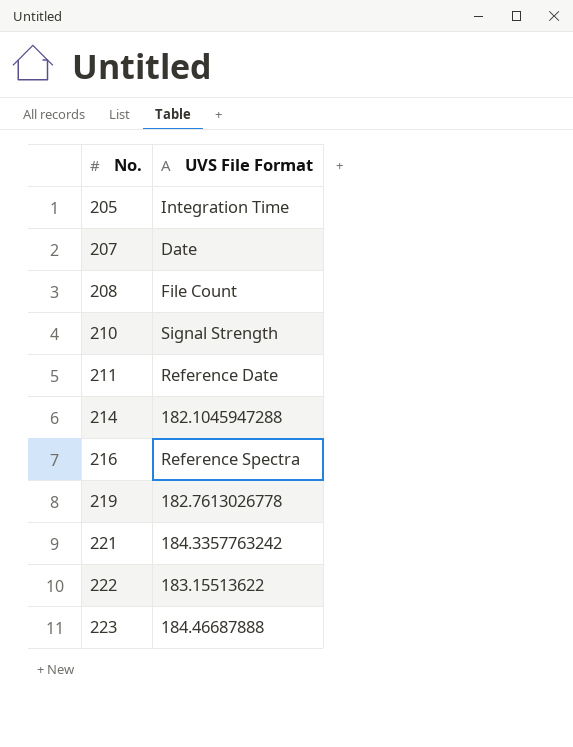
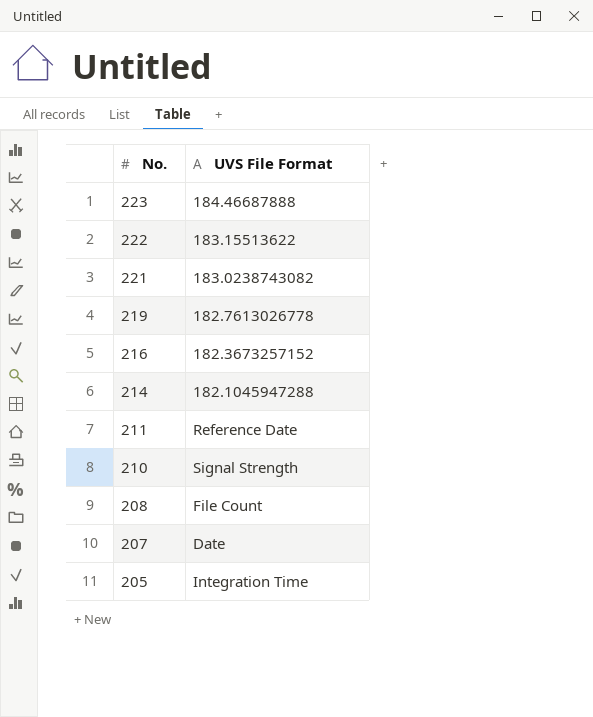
row order: No. ascending -> No. descending
221 | UVS File Format: 184.3357763242 -> 183.0238743082
216 | UVS File Format: Reference Spectra -> 182.3673257152

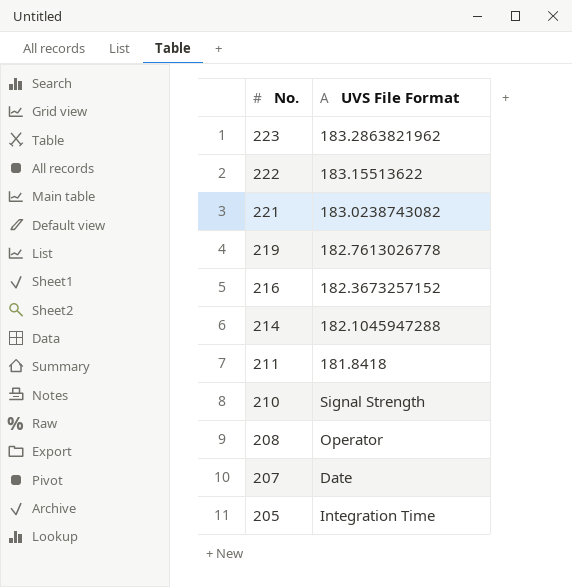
223 | UVS File Format: 184.46687888 -> 183.2863821962
211 | UVS File Format: Reference Date -> 181.8418
208 | UVS File Format: File Count -> Operator

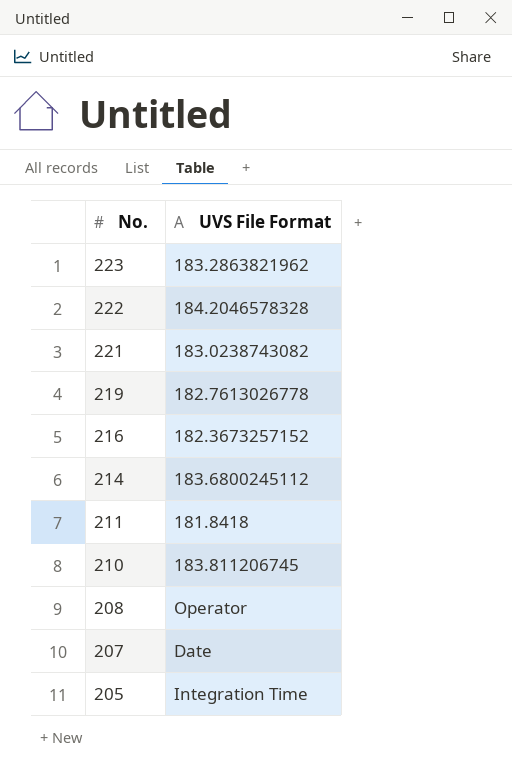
222 | UVS File Format: 183.15513622 -> 184.2046578328
214 | UVS File Format: 182.1045947288 -> 183.6800245112
210 | UVS File Format: Signal Strength -> 183.811206745

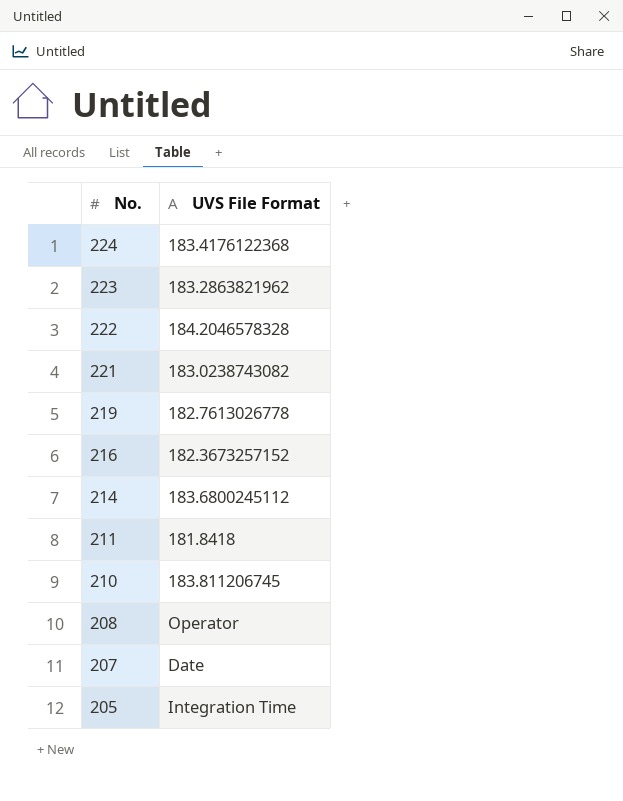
row 224: none -> 183.4176122368

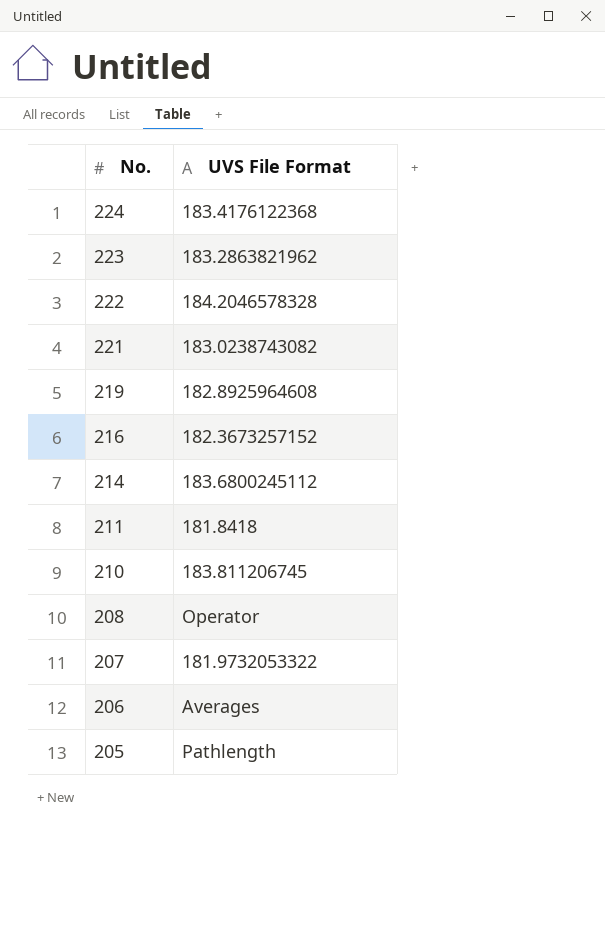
219 | UVS File Format: 182.7613026778 -> 182.8925964608
207 | UVS File Format: Date -> 181.9732053322
row 206: none -> Averages
205 | UVS File Format: Integration Time -> Pathlength

